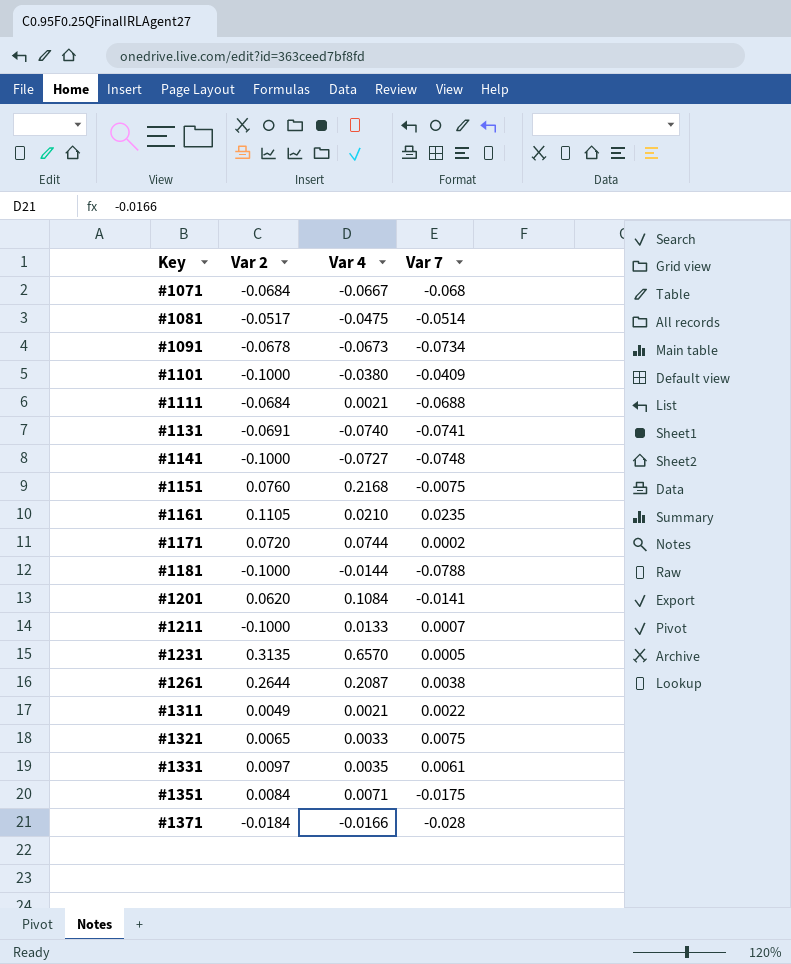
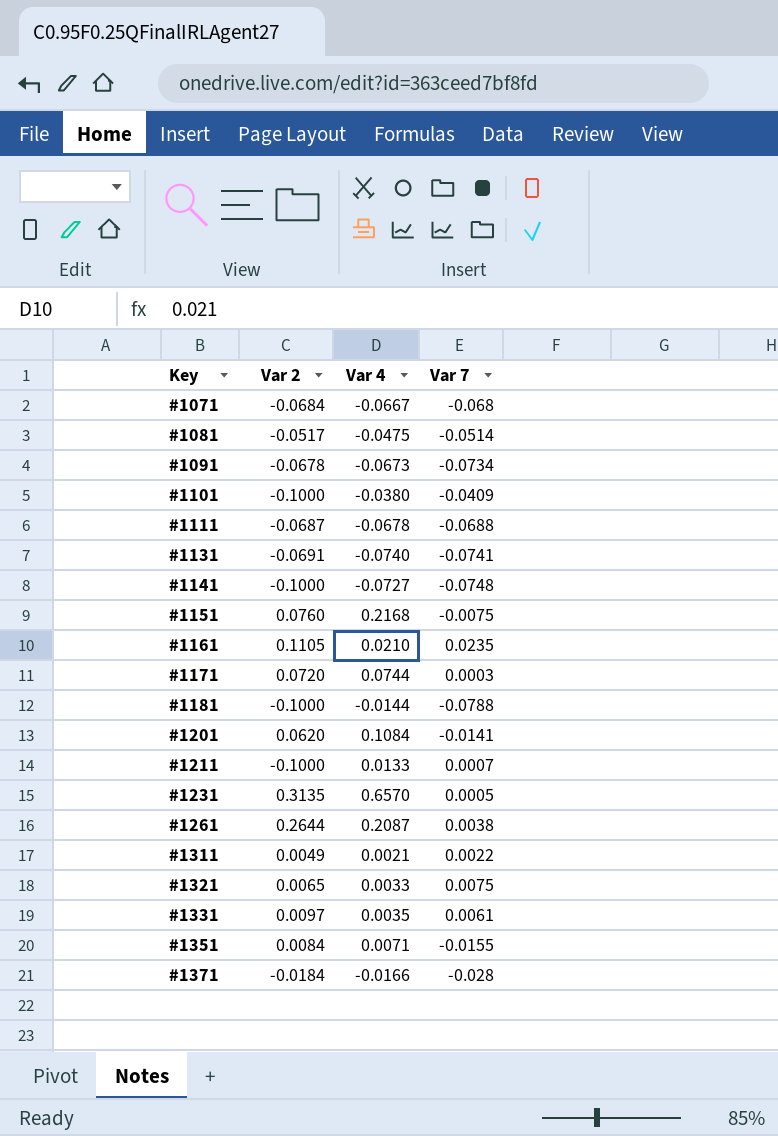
#1111 | Var 2: -0.0684 -> -0.0687
#1111 | Var 4: 0.0021 -> -0.0678
#1171 | Var 7: 0.0002 -> 0.0003
#1351 | Var 7: -0.0175 -> -0.0155

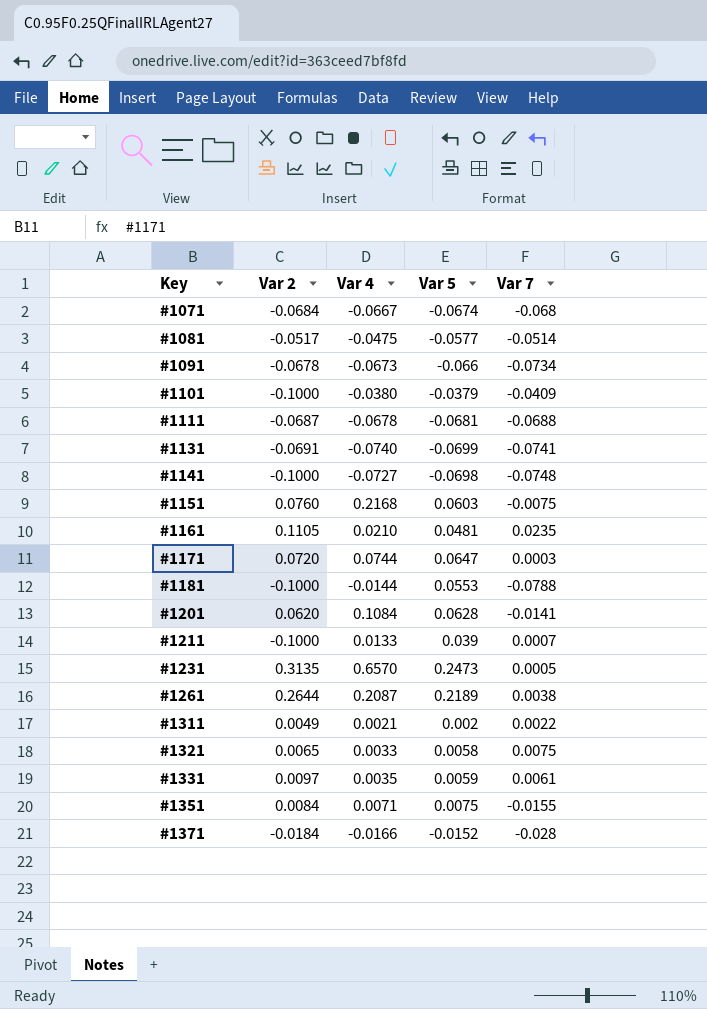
column Var 5 | position: none -> 4

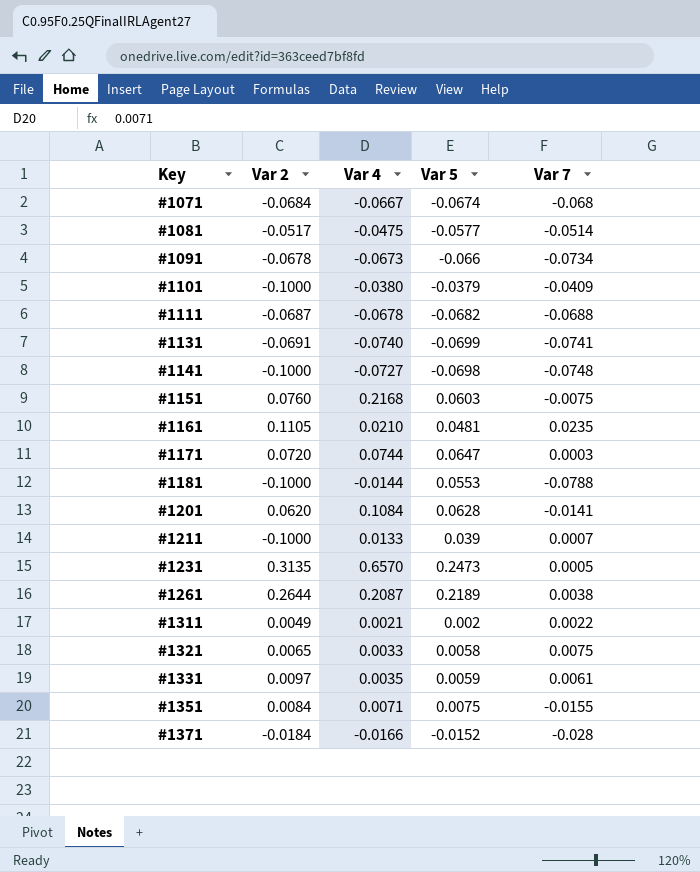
#1111 | Var 5: -0.0681 -> -0.0682

